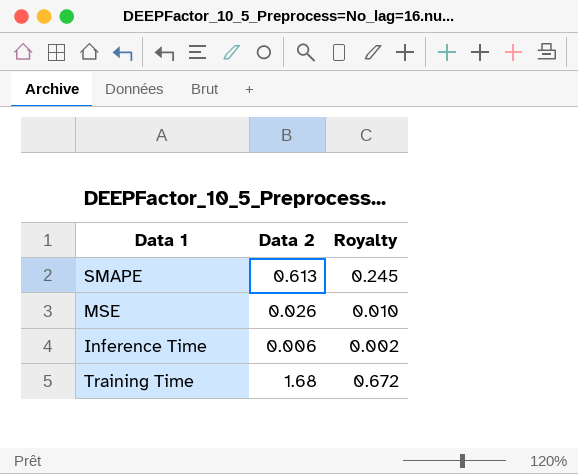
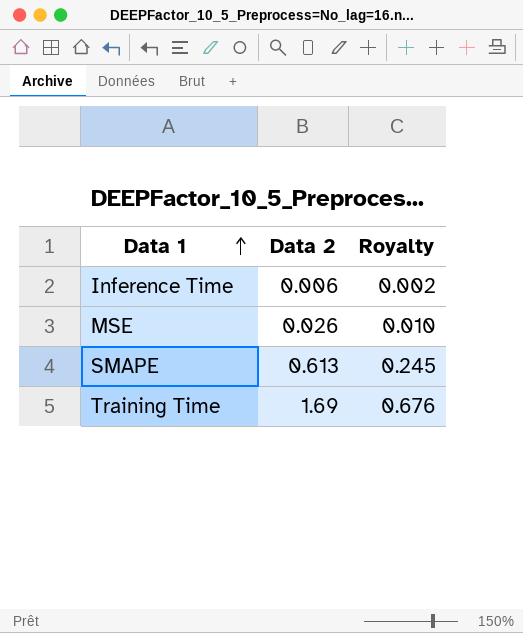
row order: none -> Data 1 ascending
Training Time | Data 2: 1.68 -> 1.69
Training Time | Royalty: 0.672 -> 0.676

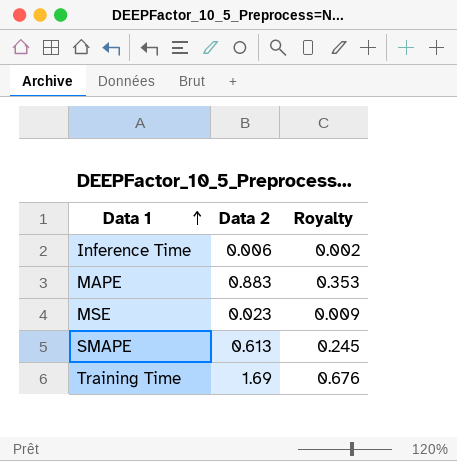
row MAPE: none -> 0.883 | 0.353
MSE | Data 2: 0.026 -> 0.023
MSE | Royalty: 0.010 -> 0.009

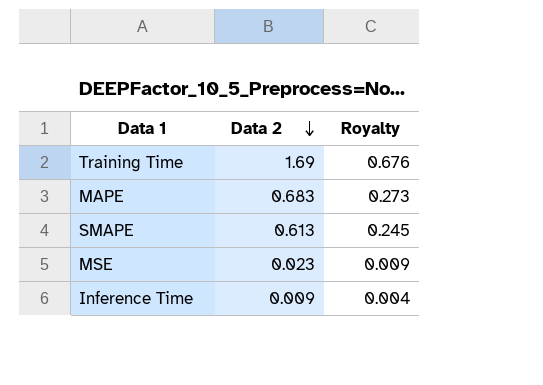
row order: Data 1 ascending -> Data 2 descending
MAPE | Data 2: 0.883 -> 0.683
MAPE | Royalty: 0.353 -> 0.273
Inference Time | Data 2: 0.006 -> 0.009
Inference Time | Royalty: 0.002 -> 0.004

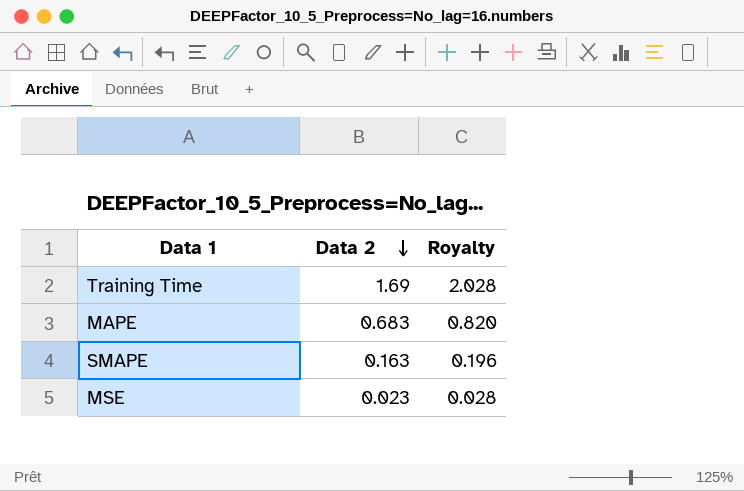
column Royalty | formula: [Data 2] * 0.4 -> [Data 2] * 1.2
row Inference Time: 0.009 | 0.004 -> none
SMAPE | Data 2: 0.613 -> 0.163

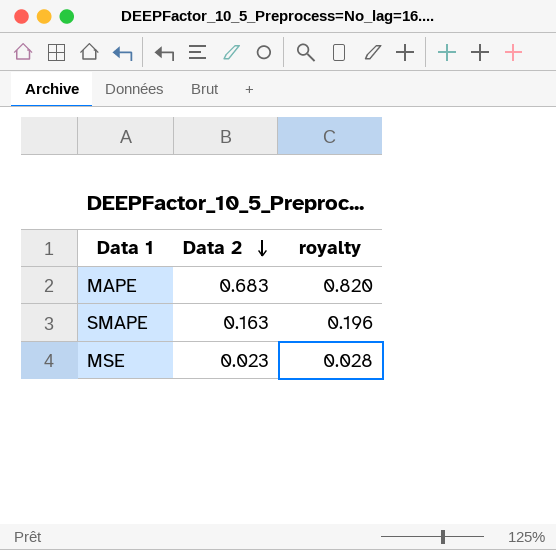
column name: Royalty -> royalty
row Training Time: 1.69 | 2.028 -> none

